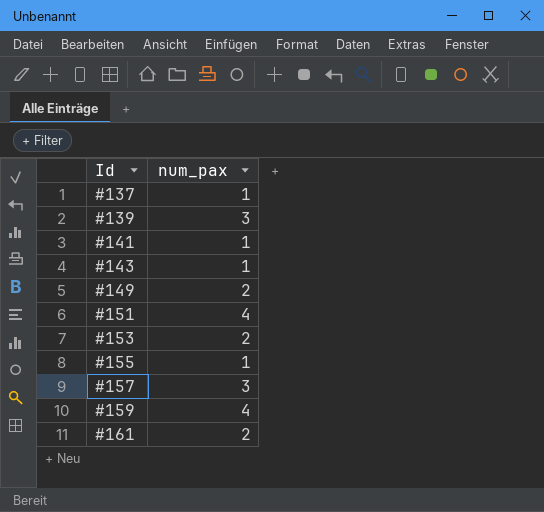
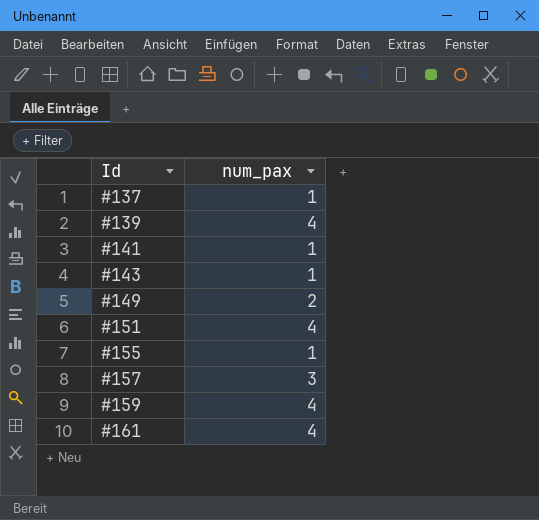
row #153: 2 -> none
#139 | num_pax: 3 -> 4
#161 | num_pax: 2 -> 4

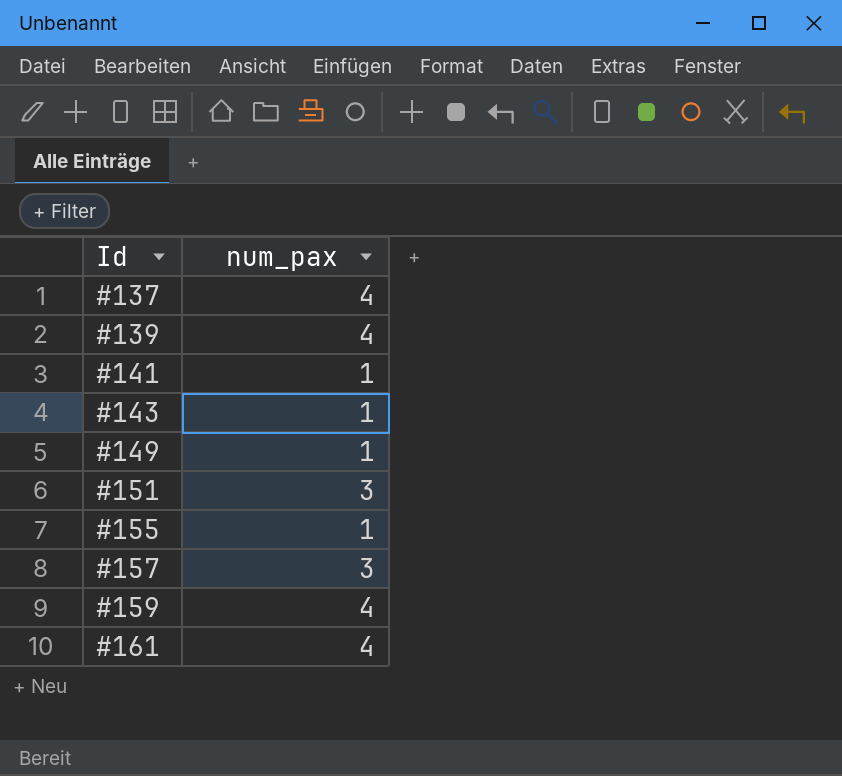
#137 | num_pax: 1 -> 4
#149 | num_pax: 2 -> 1
#151 | num_pax: 4 -> 3

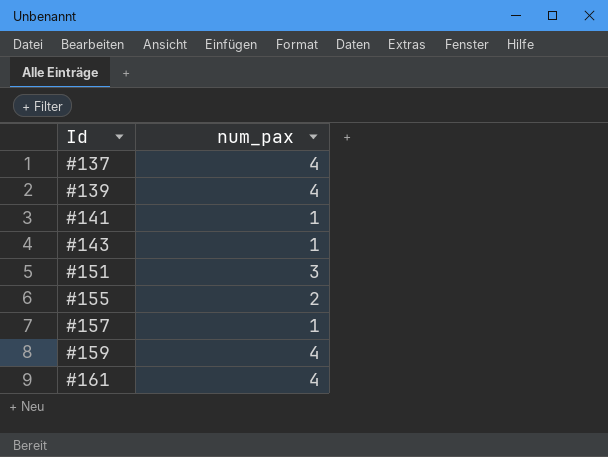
row #149: 1 -> none
#155 | num_pax: 1 -> 2
#157 | num_pax: 3 -> 1

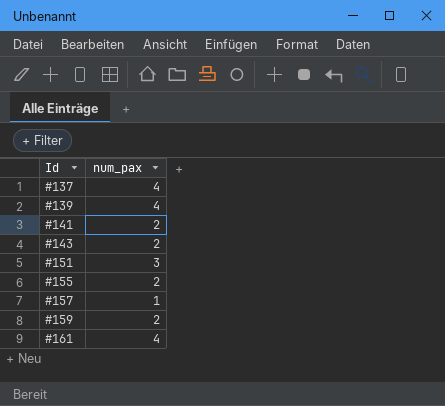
#141 | num_pax: 1 -> 2
#143 | num_pax: 1 -> 2
#159 | num_pax: 4 -> 2

